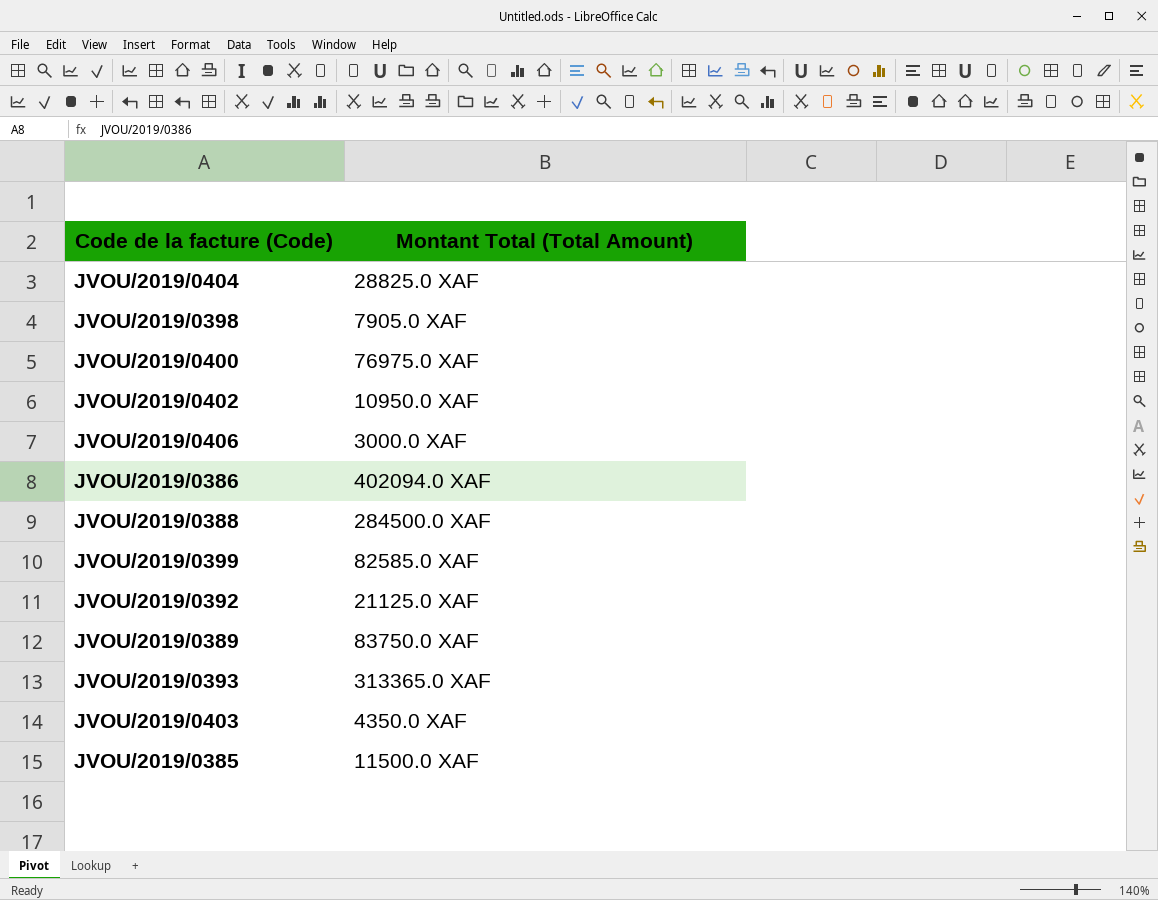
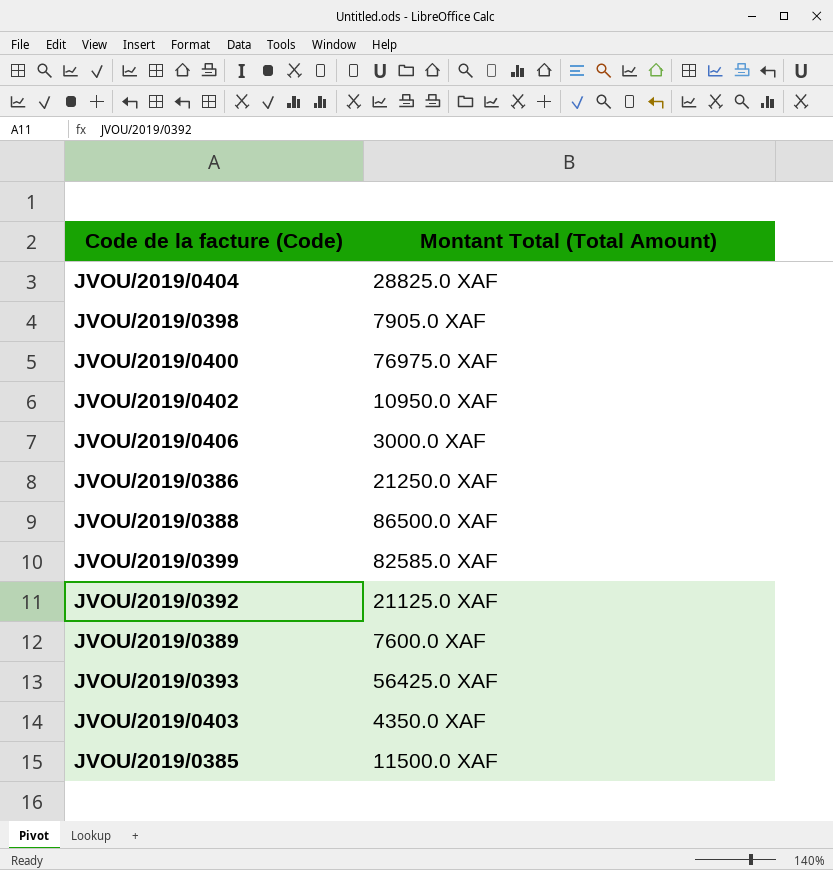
JVOU/2019/0386 | Montant Total (Total Amount): 402094.0 XAF -> 21250.0 XAF
JVOU/2019/0388 | Montant Total (Total Amount): 284500.0 XAF -> 86500.0 XAF
JVOU/2019/0389 | Montant Total (Total Amount): 83750.0 XAF -> 7600.0 XAF
JVOU/2019/0393 | Montant Total (Total Amount): 313365.0 XAF -> 56425.0 XAF

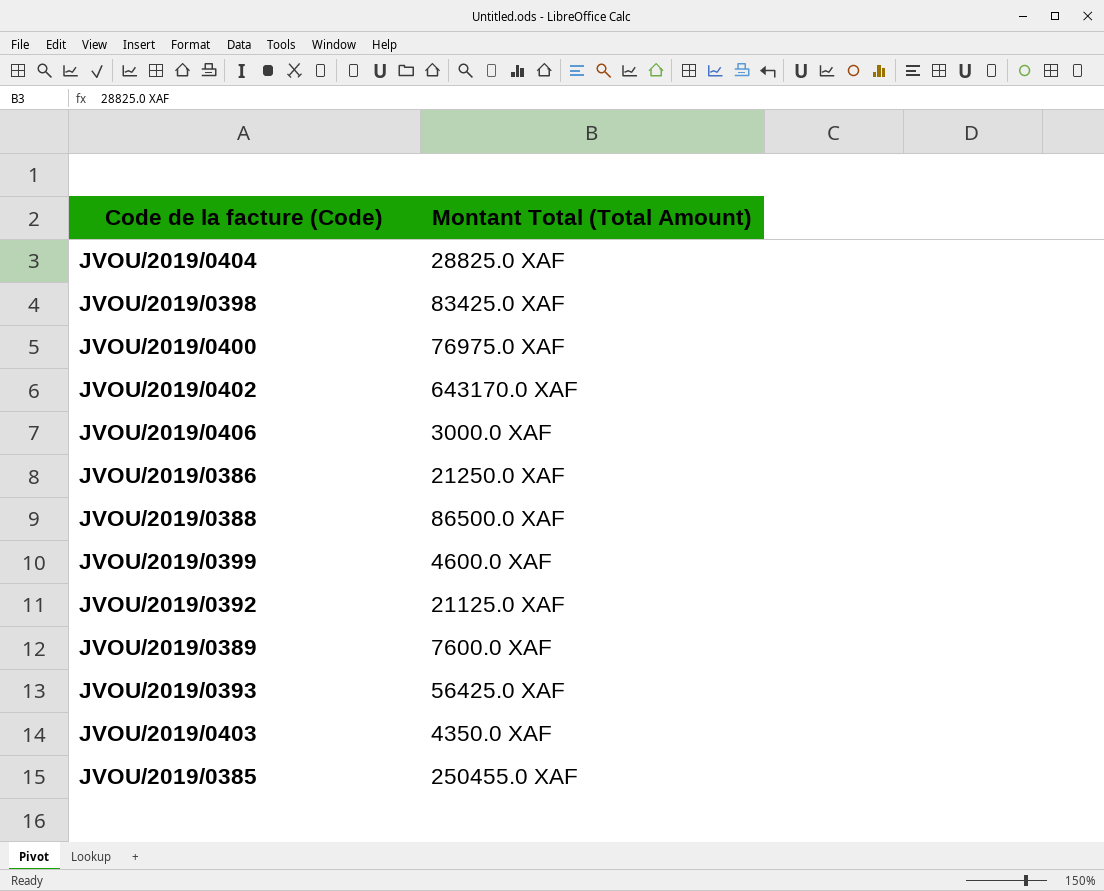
JVOU/2019/0398 | Montant Total (Total Amount): 7905.0 XAF -> 83425.0 XAF
JVOU/2019/0402 | Montant Total (Total Amount): 10950.0 XAF -> 643170.0 XAF
JVOU/2019/0399 | Montant Total (Total Amount): 82585.0 XAF -> 4600.0 XAF
JVOU/2019/0385 | Montant Total (Total Amount): 11500.0 XAF -> 250455.0 XAF

